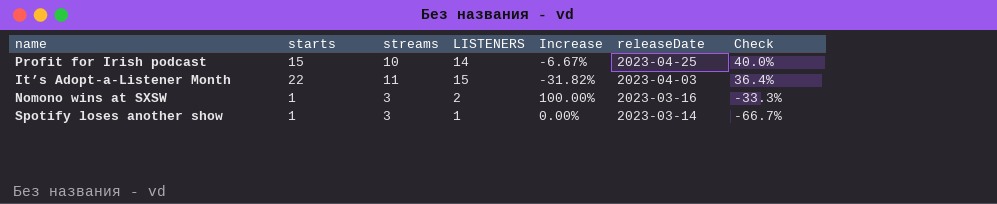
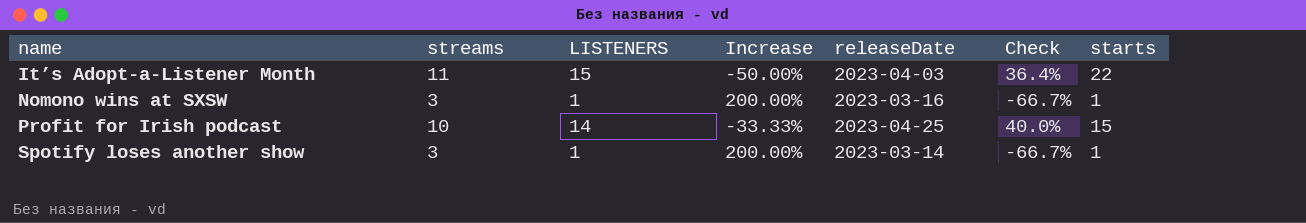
row order: releaseDate descending -> name ascending
column Increase | formula: ([LISTENERS] - [starts]) / [starts] -> ([streams] - [starts]) / [starts]
column starts | position: 2 -> 7
Nomono wins at SXSW | LISTENERS: 2 -> 1
Nomono wins at SXSW | Check: -33.3% -> -66.7%

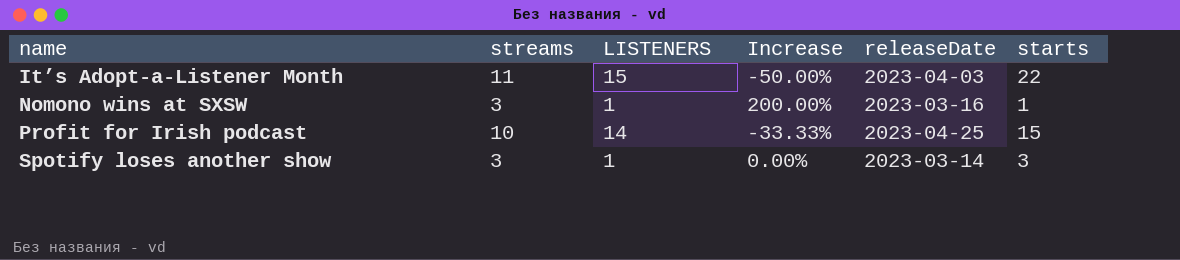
column Check | formula: ([LISTENERS] - [streams]) / [streams] -> none
Spotify loses another show | Increase: 200.00% -> 0.00%
Spotify loses another show | starts: 1 -> 3

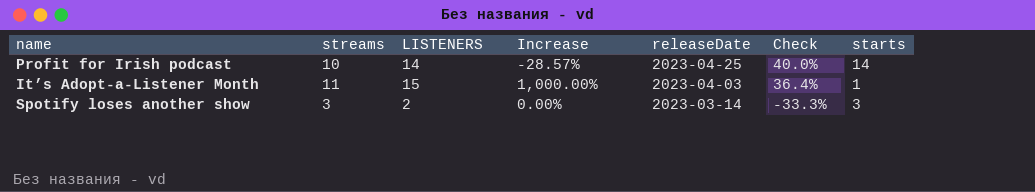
row order: name ascending -> releaseDate descending
column Check | formula: none -> ([LISTENERS] - [streams]) / [streams]
row Nomono wins at SXSW: 3 | 1 | 200.00% | 2023-03-16 | 1 -> none
Profit for Irish podcast | Increase: -33.33% -> -28.57%
Profit for Irish podcast | starts: 15 -> 14
It’s Adopt-a-Listener Month | Increase: -50.00% -> 1,000.00%
It’s Adopt-a-Listener Month | starts: 22 -> 1
Spotify loses another show | LISTENERS: 1 -> 2

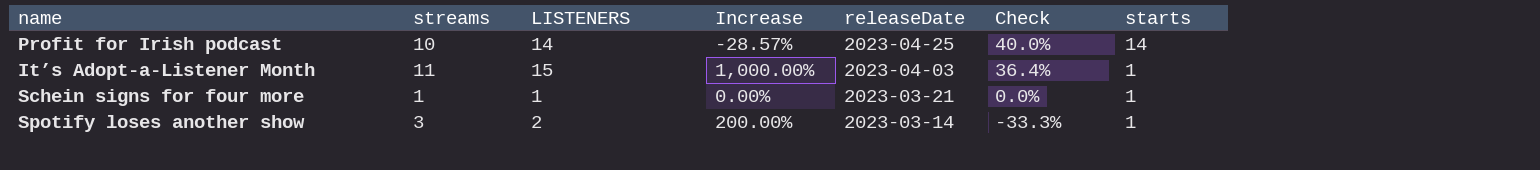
row Schein signs for four more: none -> 1 | 1 | 0.00% | 2023-03-21 | 0.0% | 1
Spotify loses another show | Increase: 0.00% -> 200.00%
Spotify loses another show | starts: 3 -> 1

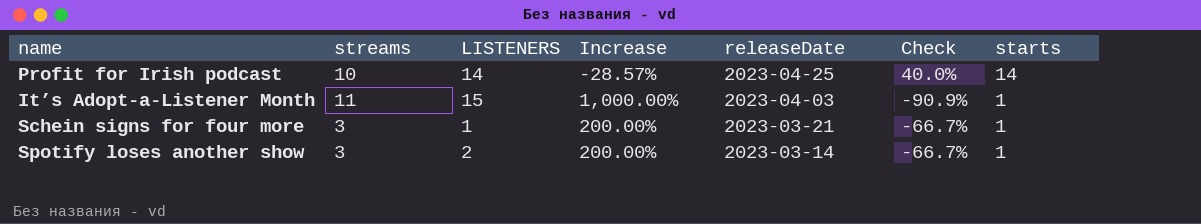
column Check | formula: ([LISTENERS] - [streams]) / [streams] -> ([starts] - [streams]) / [streams]
Schein signs for four more | streams: 1 -> 3
Schein signs for four more | Increase: 0.00% -> 200.00%

